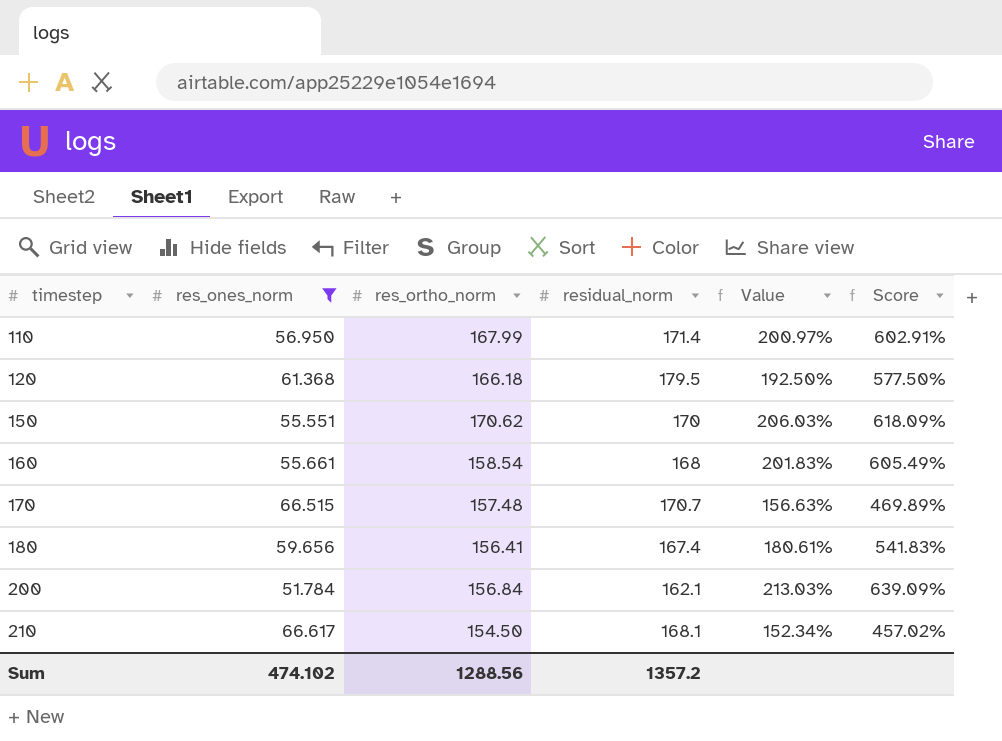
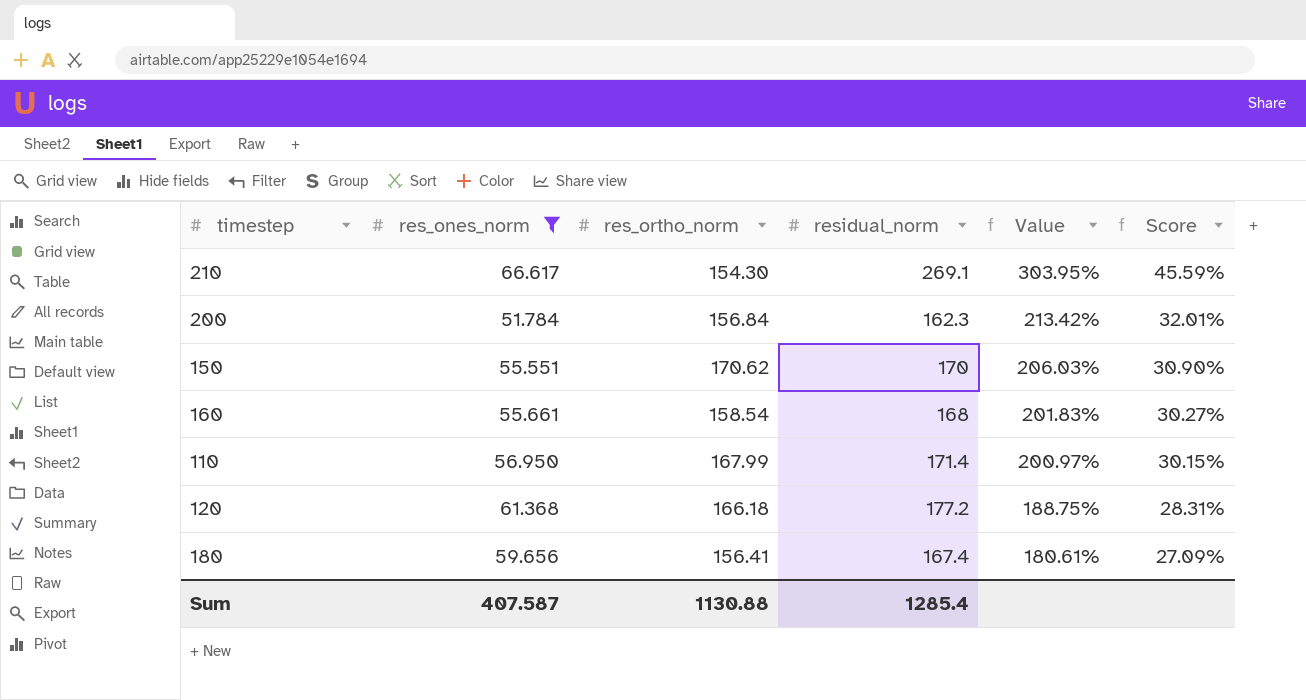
row order: timestep ascending -> Value descending
column Score | formula: [Value] * 3 -> [Value] * 0.15
row 170: 66.515 | 157.48 | 170.7 | 156.63% | 469.89% -> none
210 | res_ortho_norm: 154.50 -> 154.30
210 | residual_norm: 168.1 -> 269.1
210 | Value: 152.34% -> 303.95%
200 | residual_norm: 162.1 -> 162.3
200 | Value: 213.03% -> 213.42%
120 | residual_norm: 179.5 -> 177.2
120 | Value: 192.50% -> 188.75%
Sum | res_ones_norm: 474.102 -> 407.587
Sum | res_ortho_norm: 1288.56 -> 1130.88
Sum | residual_norm: 1357.2 -> 1285.4

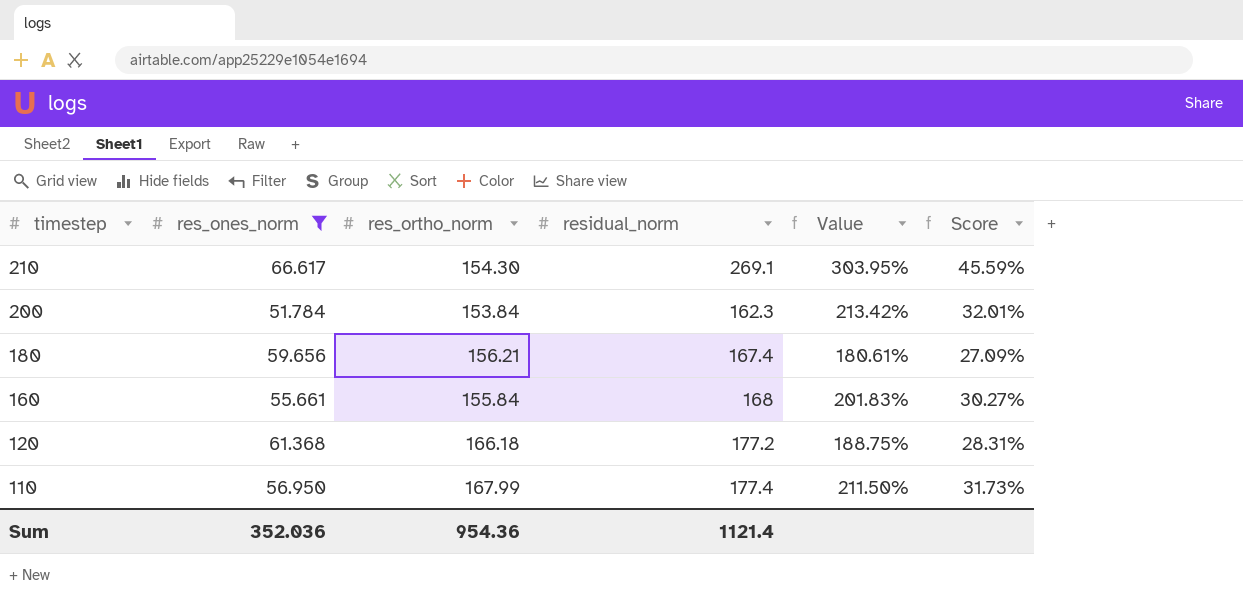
row order: Value descending -> timestep descending
row 150: 55.551 | 170.62 | 170 | 206.03% | 30.90% -> none
200 | res_ortho_norm: 156.84 -> 153.84
180 | res_ortho_norm: 156.41 -> 156.21
160 | res_ortho_norm: 158.54 -> 155.84
110 | residual_norm: 171.4 -> 177.4
110 | Value: 200.97% -> 211.50%
110 | Score: 30.15% -> 31.73%
Sum | res_ones_norm: 407.587 -> 352.036
Sum | res_ortho_norm: 1130.88 -> 954.36
Sum | residual_norm: 1285.4 -> 1121.4

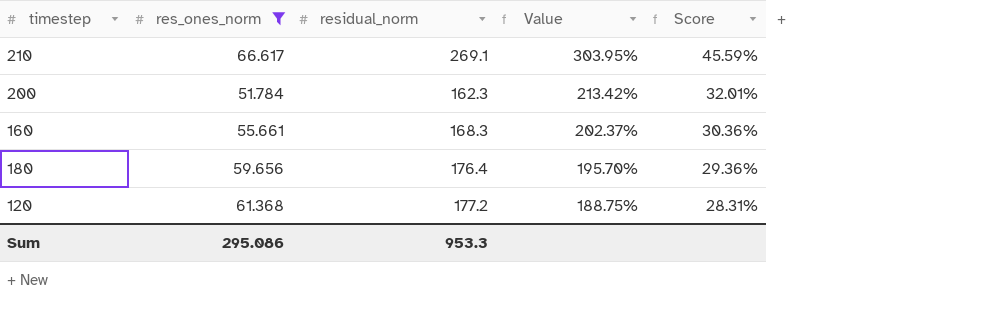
row order: timestep descending -> Value descending
column res_ortho_norm | position: 3 -> none
row 110: 56.950 | 167.99 | 177.4 | 211.50% | 31.73% -> none
160 | residual_norm: 168 -> 168.3
160 | Value: 201.83% -> 202.37%
160 | Score: 30.27% -> 30.36%
180 | residual_norm: 167.4 -> 176.4
180 | Value: 180.61% -> 195.70%
180 | Score: 27.09% -> 29.36%
Sum | res_ones_norm: 352.036 -> 295.086
Sum | residual_norm: 1121.4 -> 953.3

